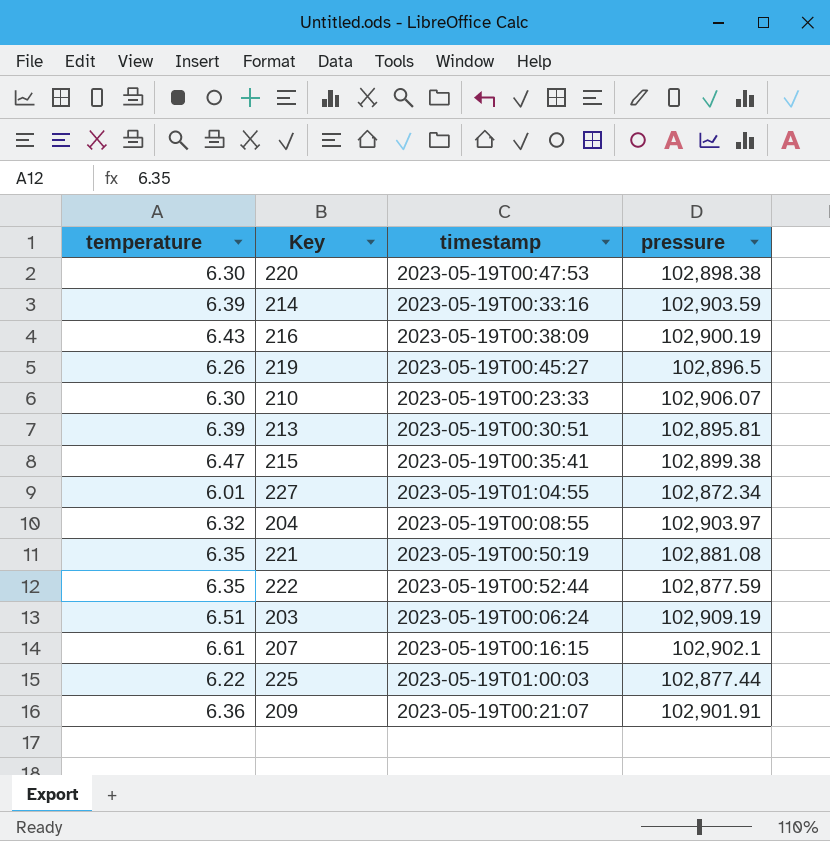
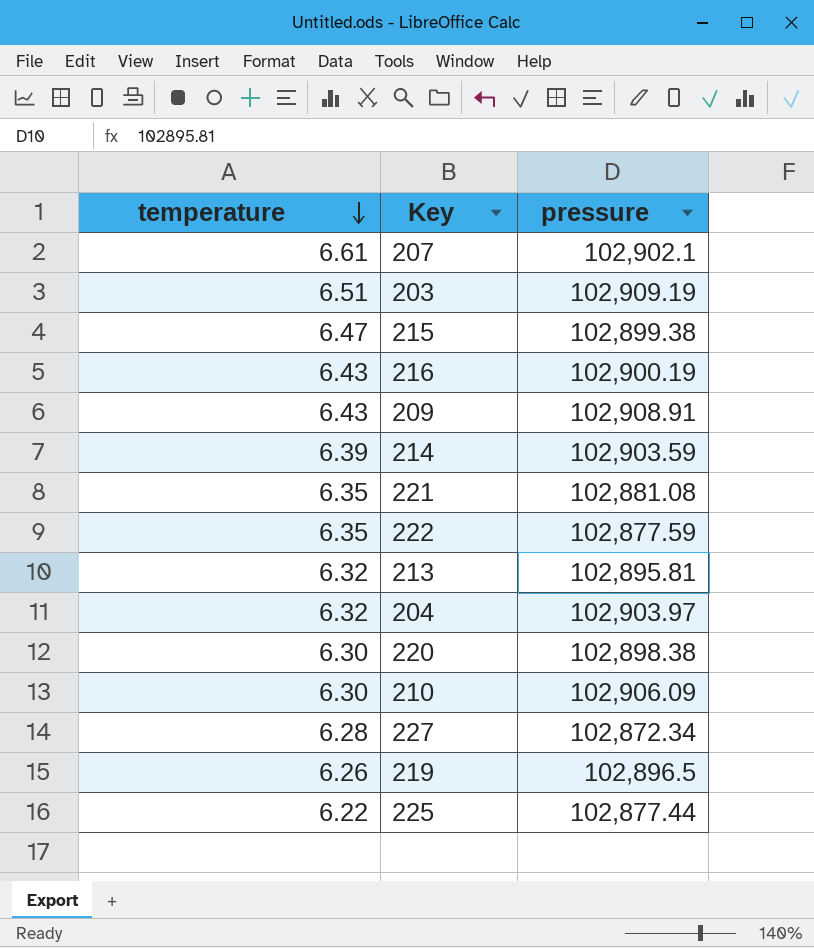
row order: none -> temperature descending
column timestamp | position: 3 -> none
209 | temperature: 6.36 -> 6.43
209 | pressure: 102,901.91 -> 102,908.91
213 | temperature: 6.39 -> 6.32
210 | pressure: 102,906.07 -> 102,906.09
227 | temperature: 6.01 -> 6.28

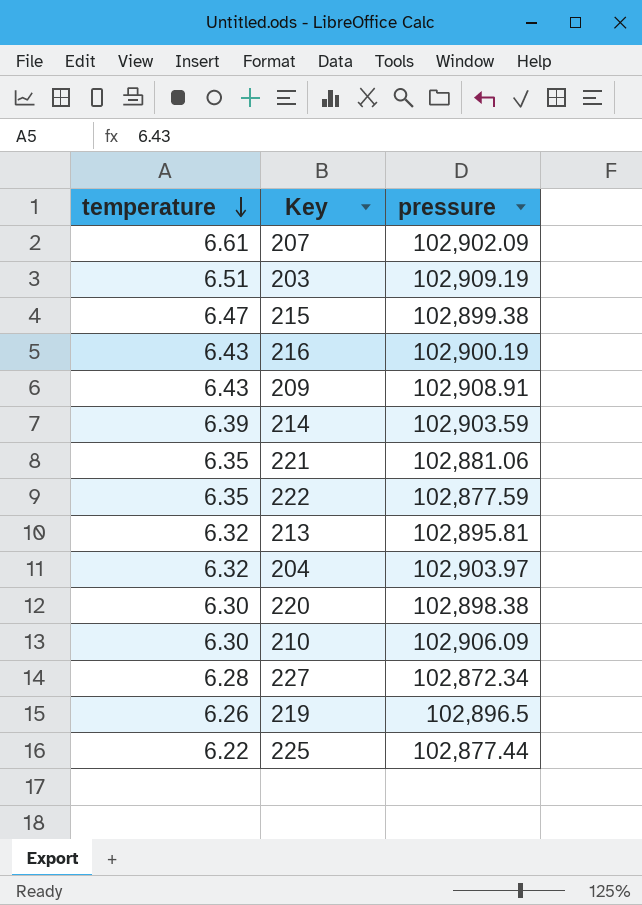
207 | pressure: 102,902.1 -> 102,902.09
221 | pressure: 102,881.08 -> 102,881.06

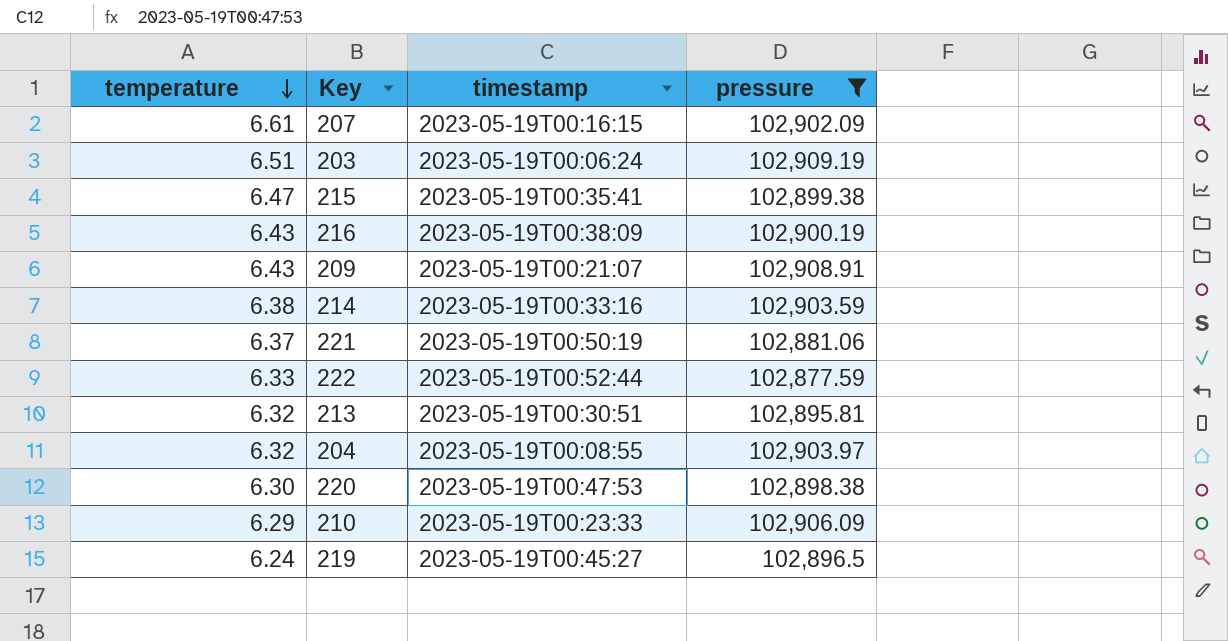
filter: none -> pressure >= 102,877.59
column timestamp | position: none -> 3
214 | temperature: 6.39 -> 6.38
221 | temperature: 6.35 -> 6.37
222 | temperature: 6.35 -> 6.33
210 | temperature: 6.30 -> 6.29
219 | temperature: 6.26 -> 6.24

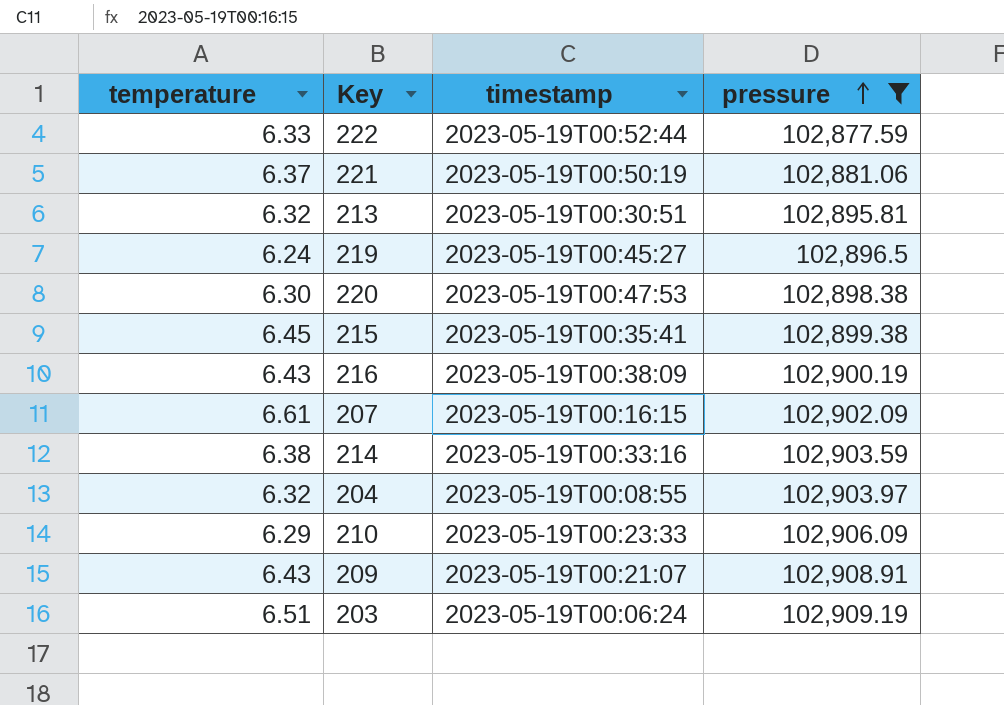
row order: temperature descending -> pressure ascending
215 | temperature: 6.47 -> 6.45

